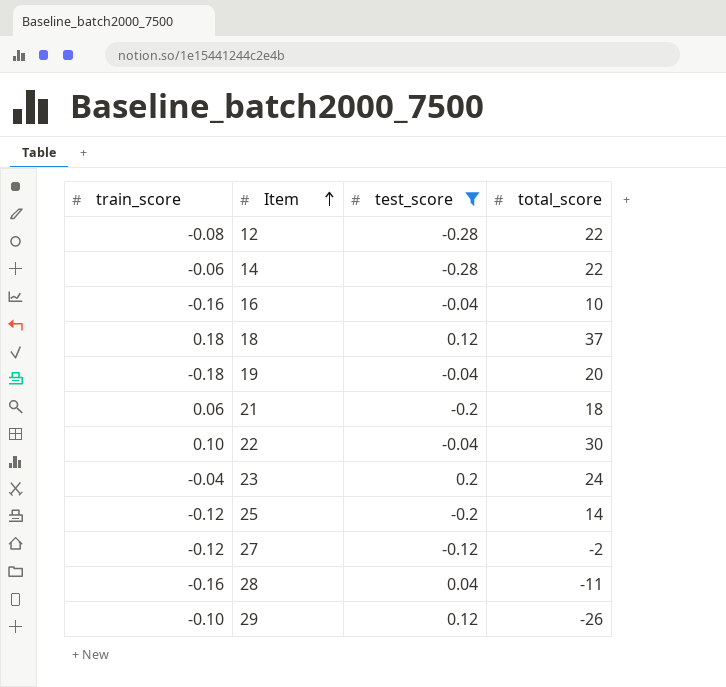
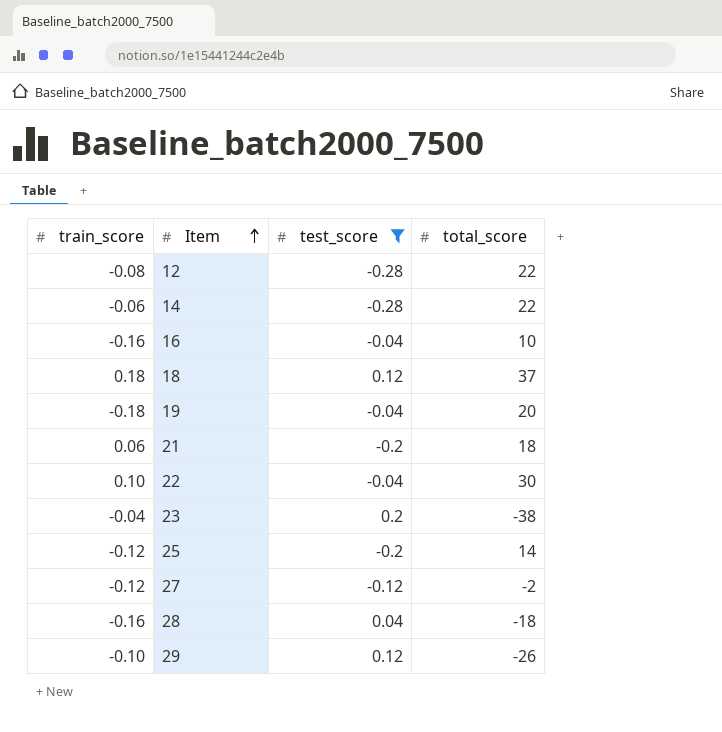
23 | total_score: 24 -> -38
28 | total_score: -11 -> -18

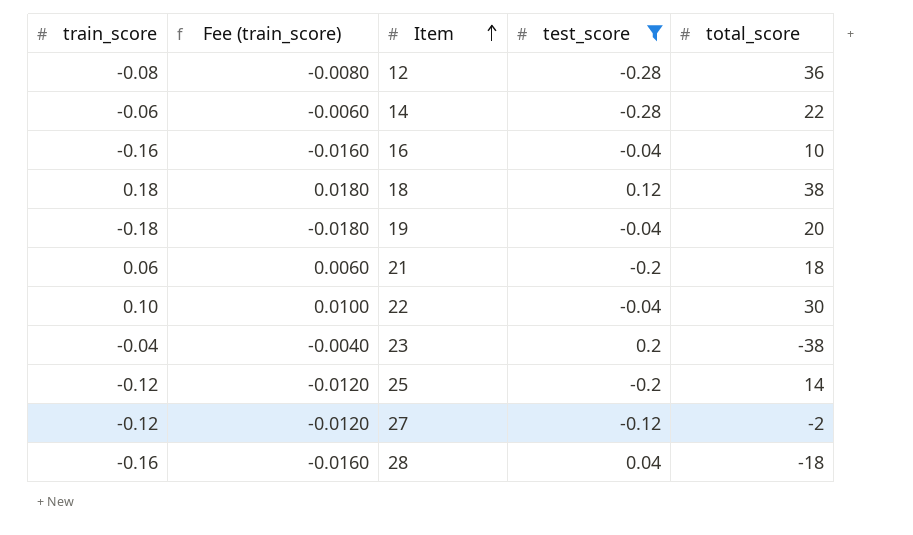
column Fee (train_score) | formula: none -> [train_score] * 0.1
row 29: -0.10 | 0.12 | -26 -> none
12 | total_score: 22 -> 36
18 | total_score: 37 -> 38

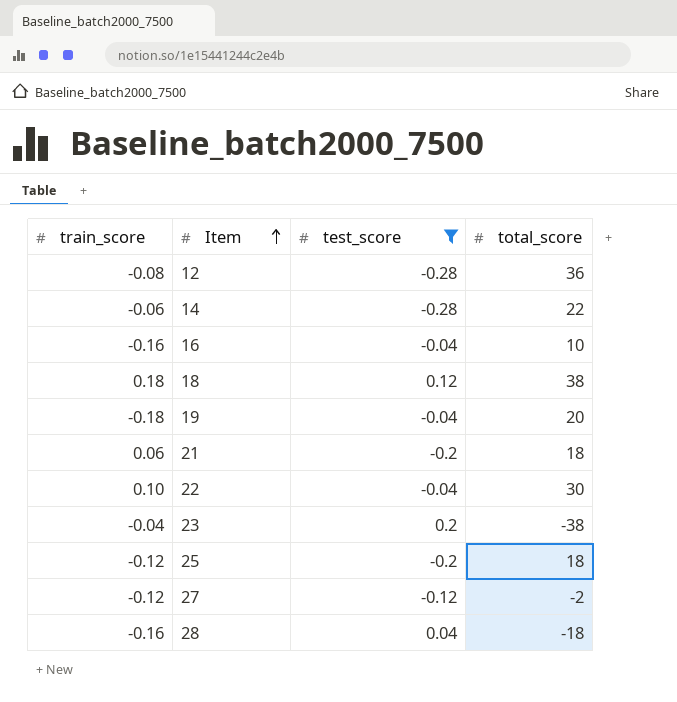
column Fee (train_score) | formula: [train_score] * 0.1 -> none
25 | total_score: 14 -> 18

